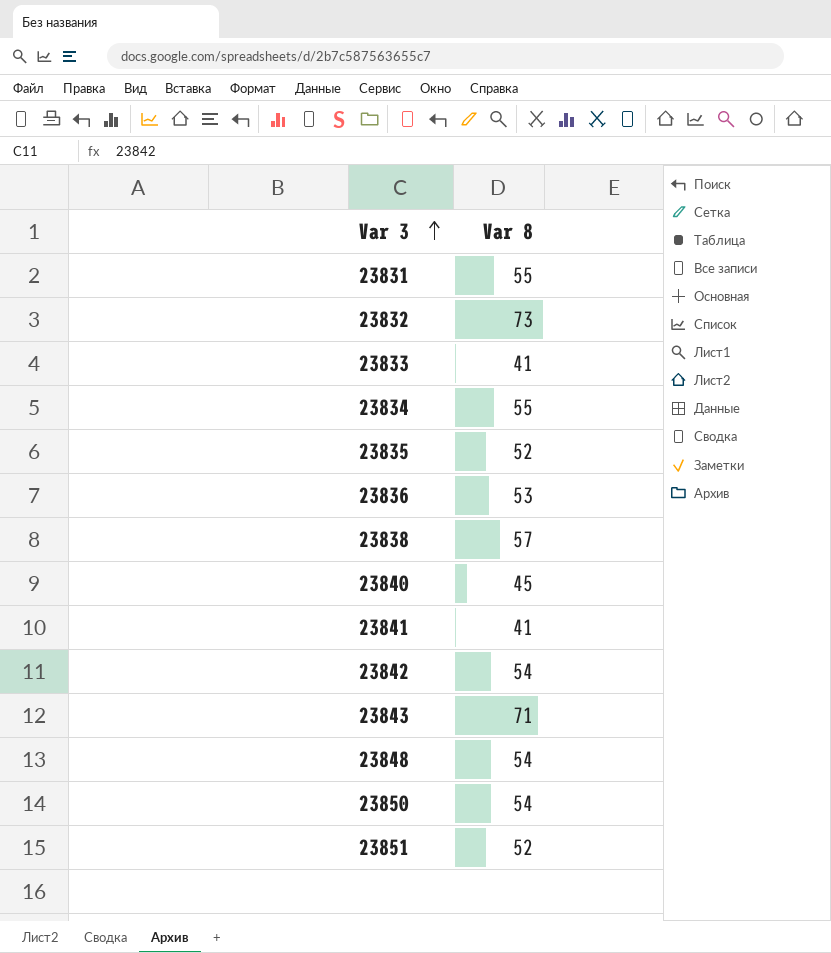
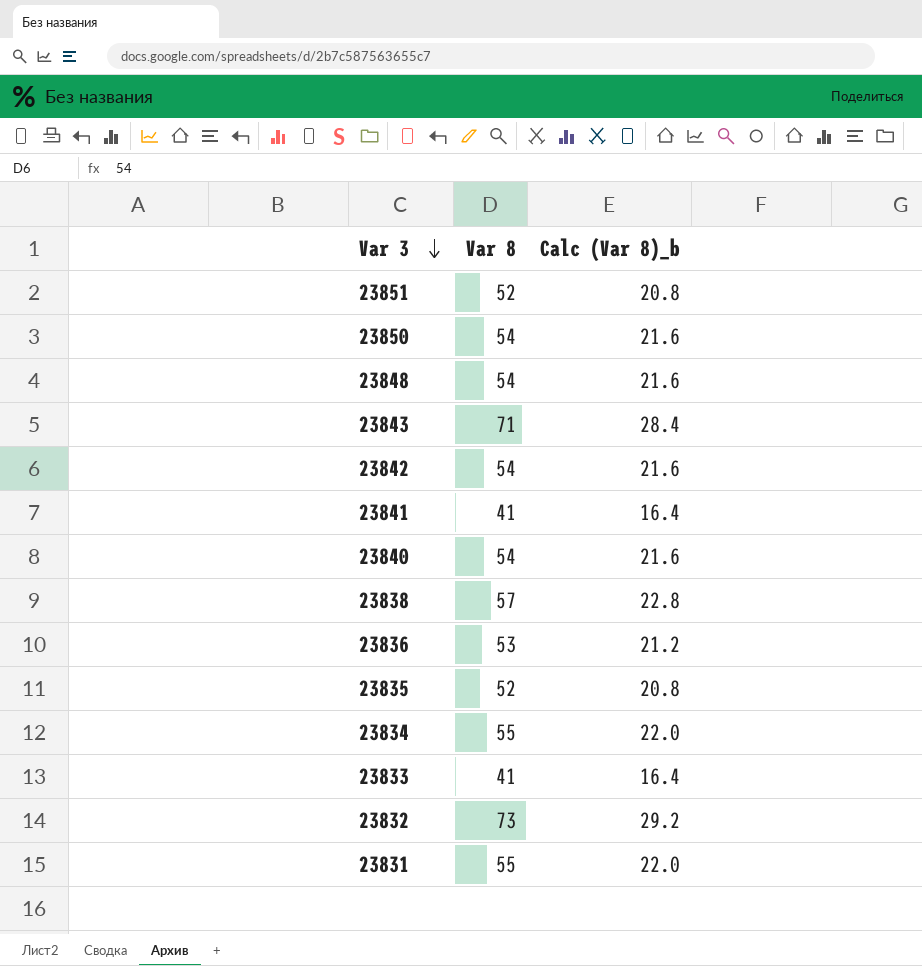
row order: Var 3 ascending -> Var 3 descending
column Calc (Var 8)_b | formula: none -> [Var 8] * 0.4
23840 | Var 8: 45 -> 54

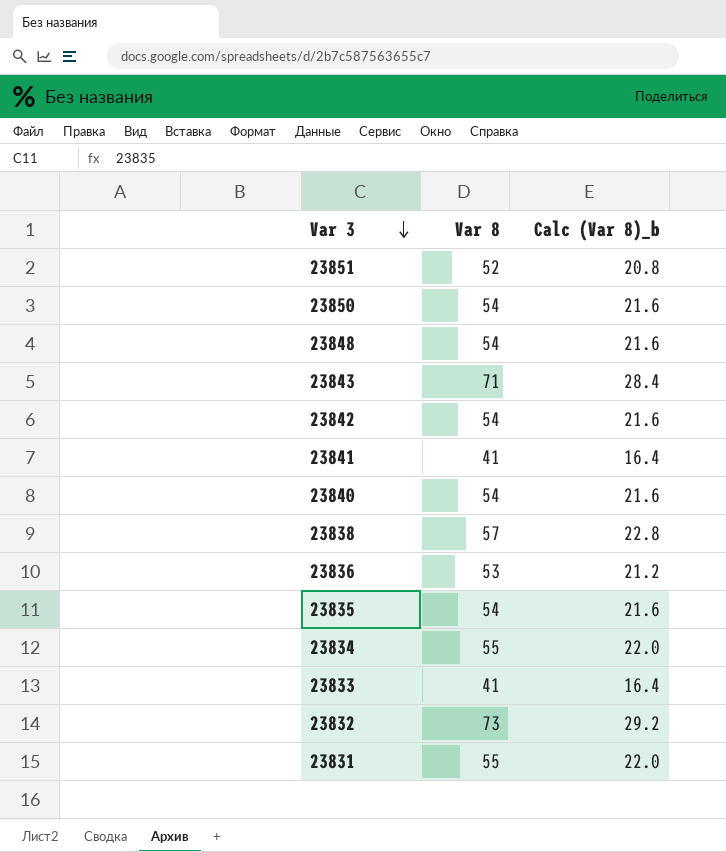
23835 | Var 8: 52 -> 54
23835 | Calc (Var 8)_b: 20.8 -> 21.6

